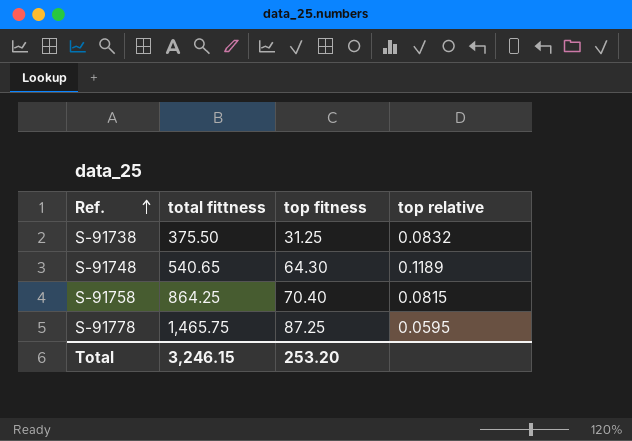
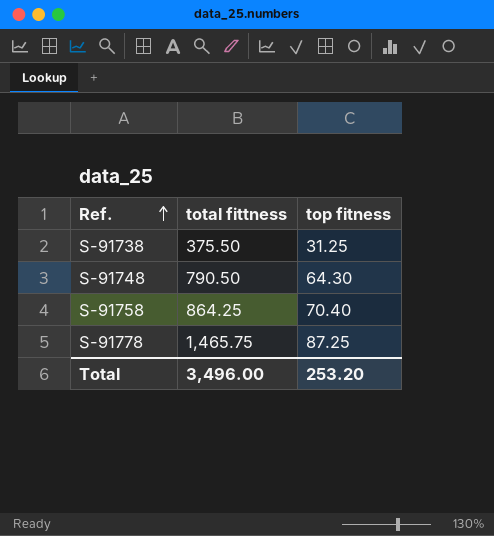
column top relative | formula: [top fitness] / [total fittness] -> none
S-91748 | total fittness: 540.65 -> 790.50
Total | total fittness: 3,246.15 -> 3,496.00

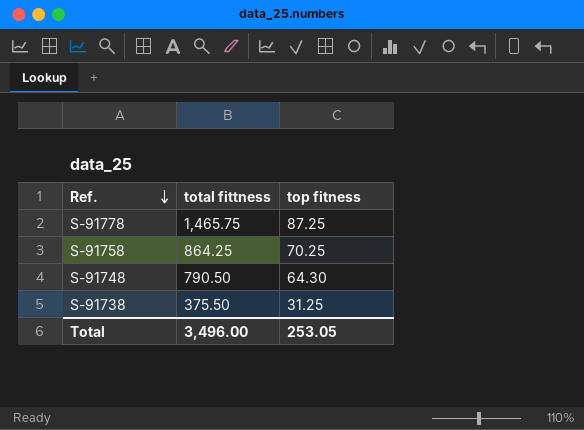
row order: Ref. ascending -> Ref. descending
S-91758 | top fitness: 70.40 -> 70.25
Total | top fitness: 253.20 -> 253.05

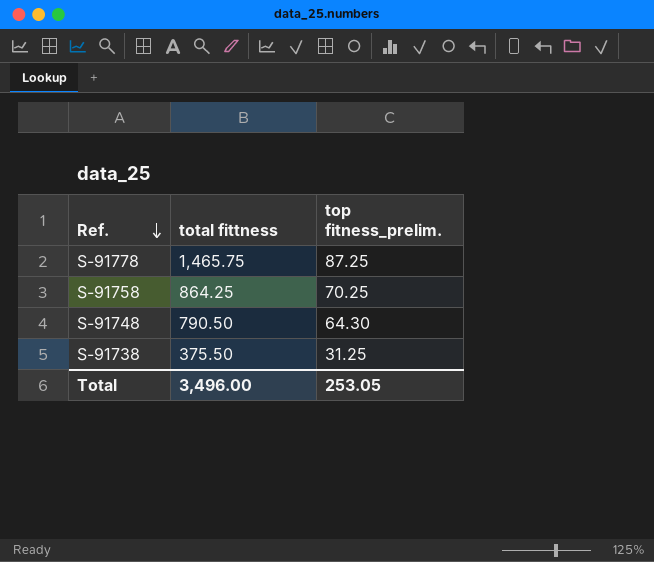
column name: top fitness -> top fitness_prelim.

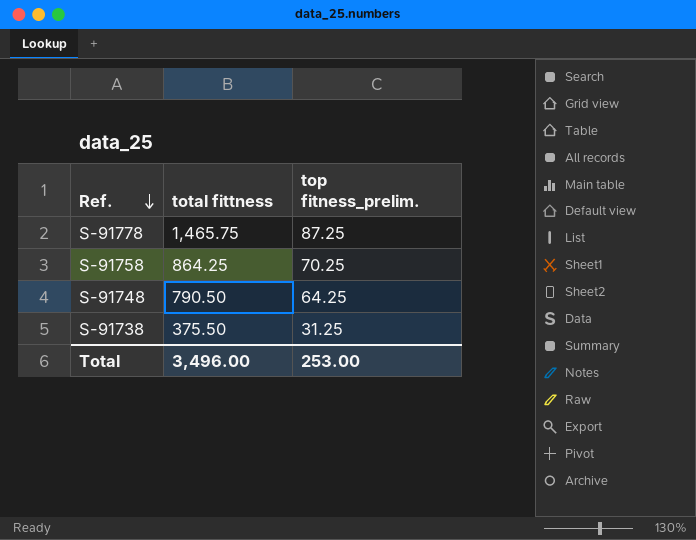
S-91748 | top fitness_prelim.: 64.30 -> 64.25
Total | top fitness_prelim.: 253.05 -> 253.00

